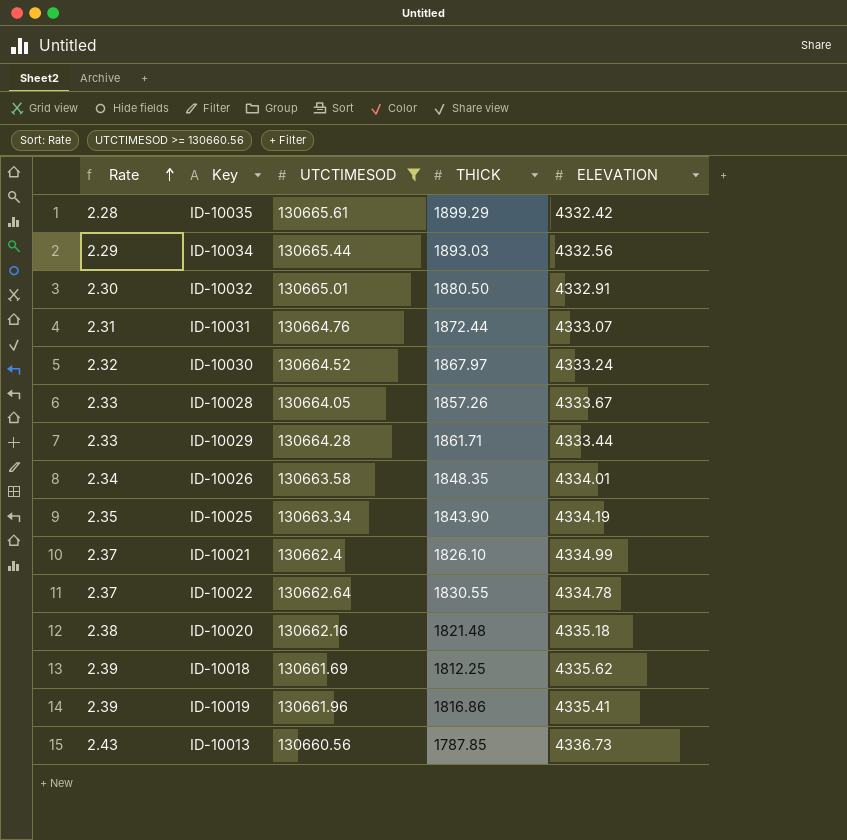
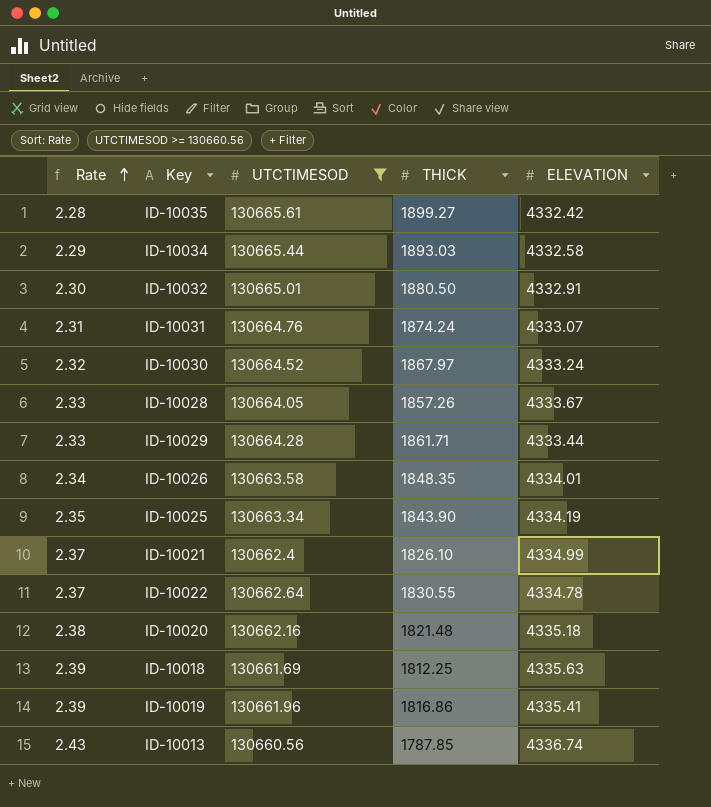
ID-10035 | THICK: 1899.29 -> 1899.27
ID-10034 | ELEVATION: 4332.56 -> 4332.58
ID-10031 | THICK: 1872.44 -> 1874.24
ID-10018 | ELEVATION: 4335.62 -> 4335.63
ID-10013 | ELEVATION: 4336.73 -> 4336.74

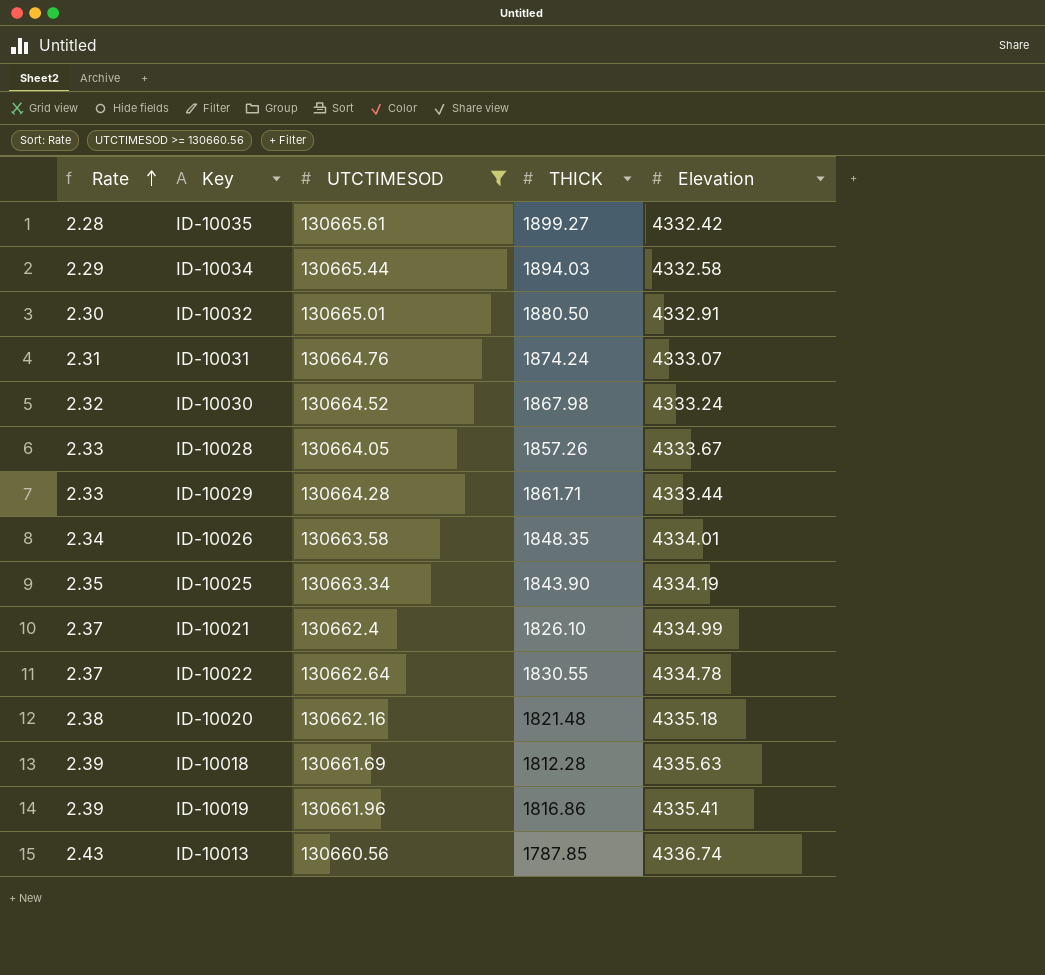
column name: ELEVATION -> Elevation
ID-10034 | THICK: 1893.03 -> 1894.03
ID-10030 | THICK: 1867.97 -> 1867.98
ID-10018 | THICK: 1812.25 -> 1812.28

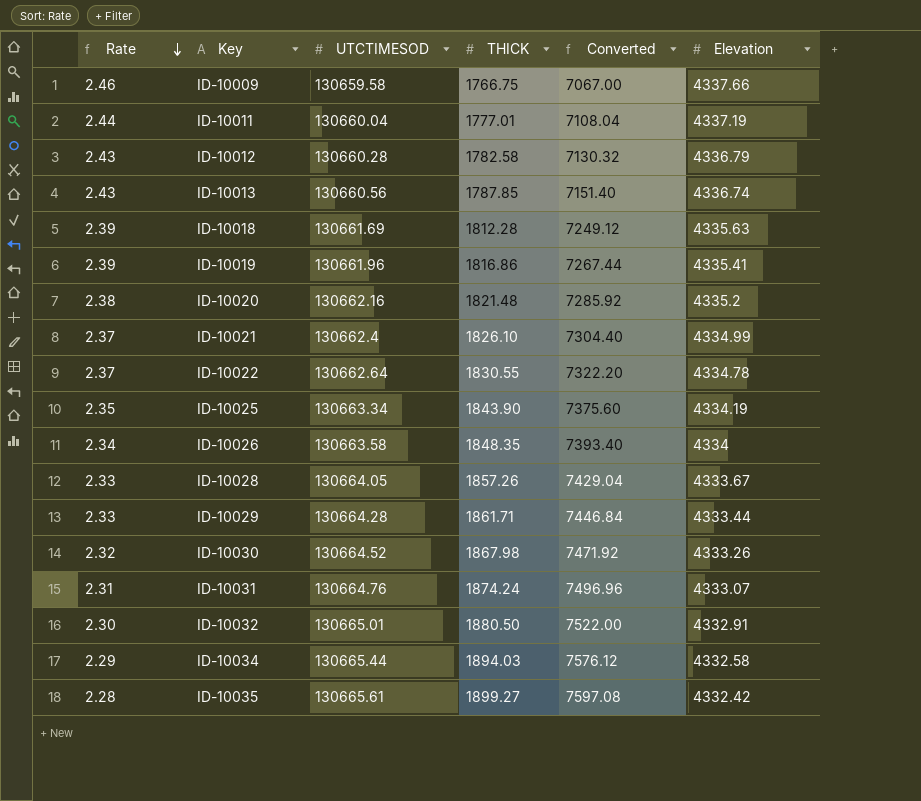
filter: UTCTIMESOD >= 130660.56 -> none
row order: Rate ascending -> Rate descending
column Converted | formula: none -> [THICK] * 4
ID-10020 | Elevation: 4335.18 -> 4335.2
ID-10026 | Elevation: 4334.01 -> 4334
ID-10030 | Elevation: 4333.24 -> 4333.26

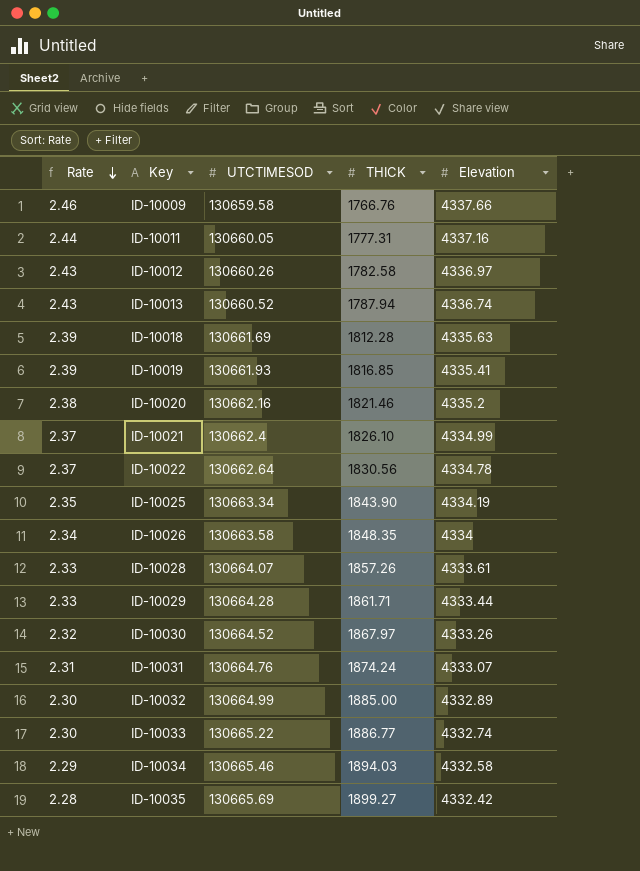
column Converted | formula: [THICK] * 4 -> none
ID-10009 | THICK: 1766.75 -> 1766.76
ID-10011 | UTCTIMESOD: 130660.04 -> 130660.05
ID-10011 | THICK: 1777.01 -> 1777.31
ID-10011 | Elevation: 4337.19 -> 4337.16
ID-10012 | UTCTIMESOD: 130660.28 -> 130660.26
ID-10012 | Elevation: 4336.79 -> 4336.97
ID-10013 | UTCTIMESOD: 130660.56 -> 130660.52
ID-10013 | THICK: 1787.85 -> 1787.94
ID-10019 | UTCTIMESOD: 130661.96 -> 130661.93
ID-10019 | THICK: 1816.86 -> 1816.85
ID-10020 | THICK: 1821.48 -> 1821.46
ID-10022 | THICK: 1830.55 -> 1830.56
ID-10028 | UTCTIMESOD: 130664.05 -> 130664.07
ID-10028 | Elevation: 4333.67 -> 4333.61
ID-10030 | THICK: 1867.98 -> 1867.97
ID-10032 | UTCTIMESOD: 130665.01 -> 130664.99
ID-10032 | THICK: 1880.50 -> 1885.00
ID-10032 | Elevation: 4332.91 -> 4332.89
row ID-10033: none -> 2.30 | 130665.22 | 1886.77 | 4332.74
ID-10034 | UTCTIMESOD: 130665.44 -> 130665.46
ID-10035 | UTCTIMESOD: 130665.61 -> 130665.69

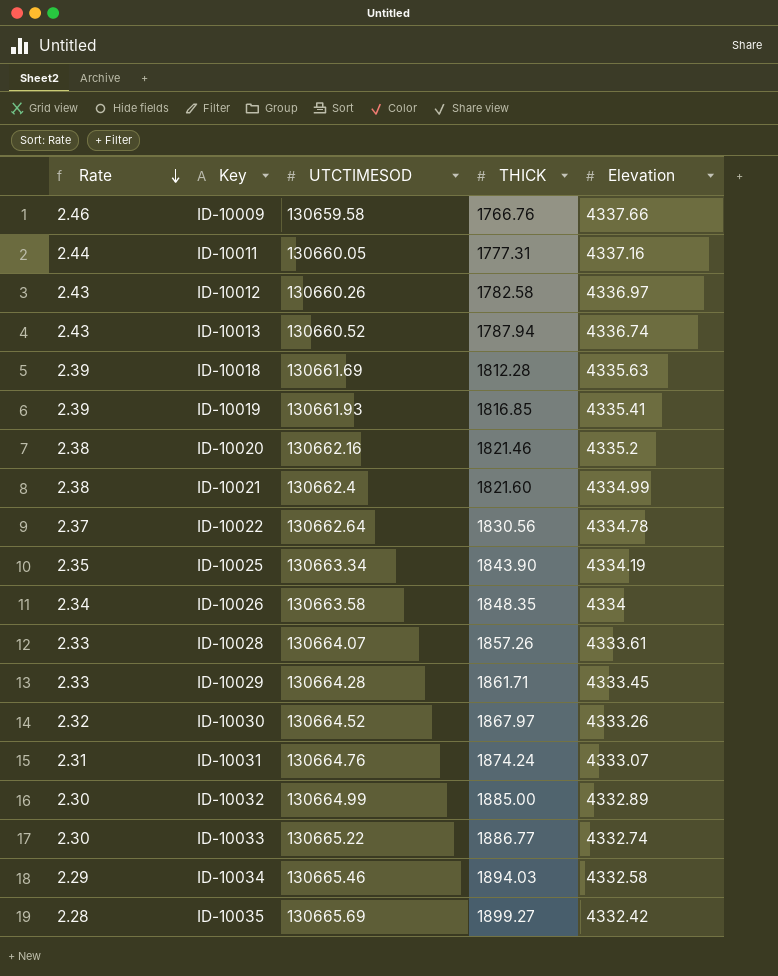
ID-10021 | Rate: 2.37 -> 2.38
ID-10021 | THICK: 1826.10 -> 1821.60
ID-10029 | Elevation: 4333.44 -> 4333.45

